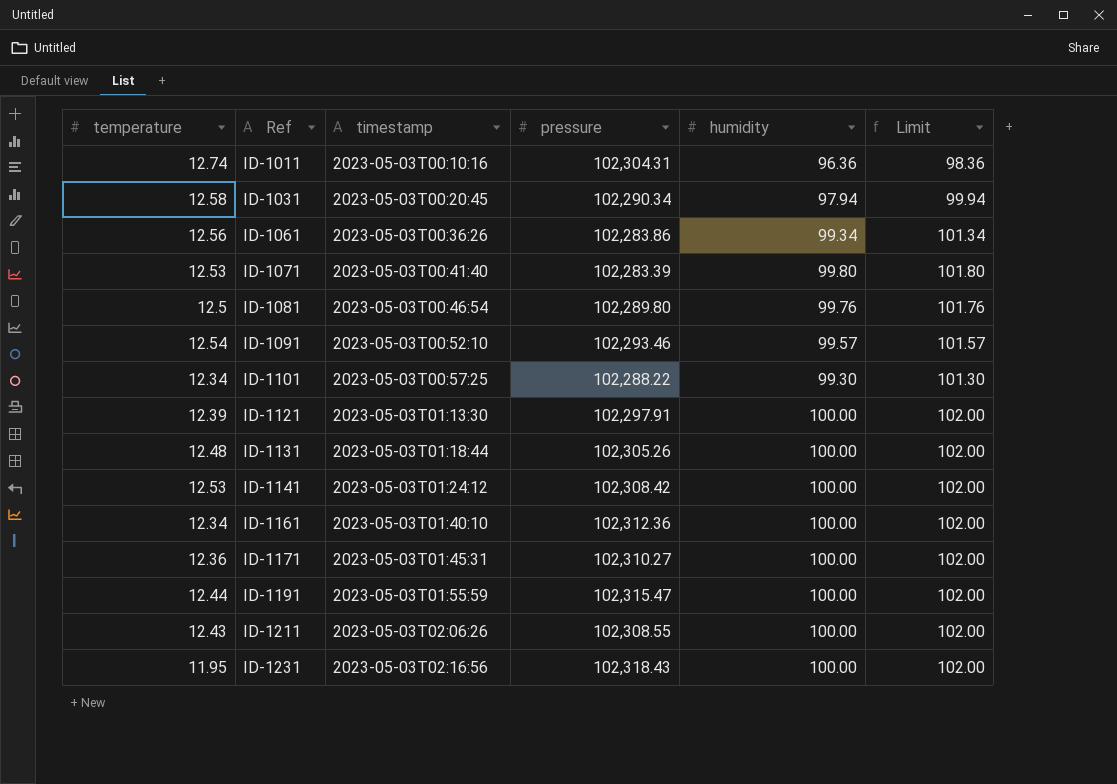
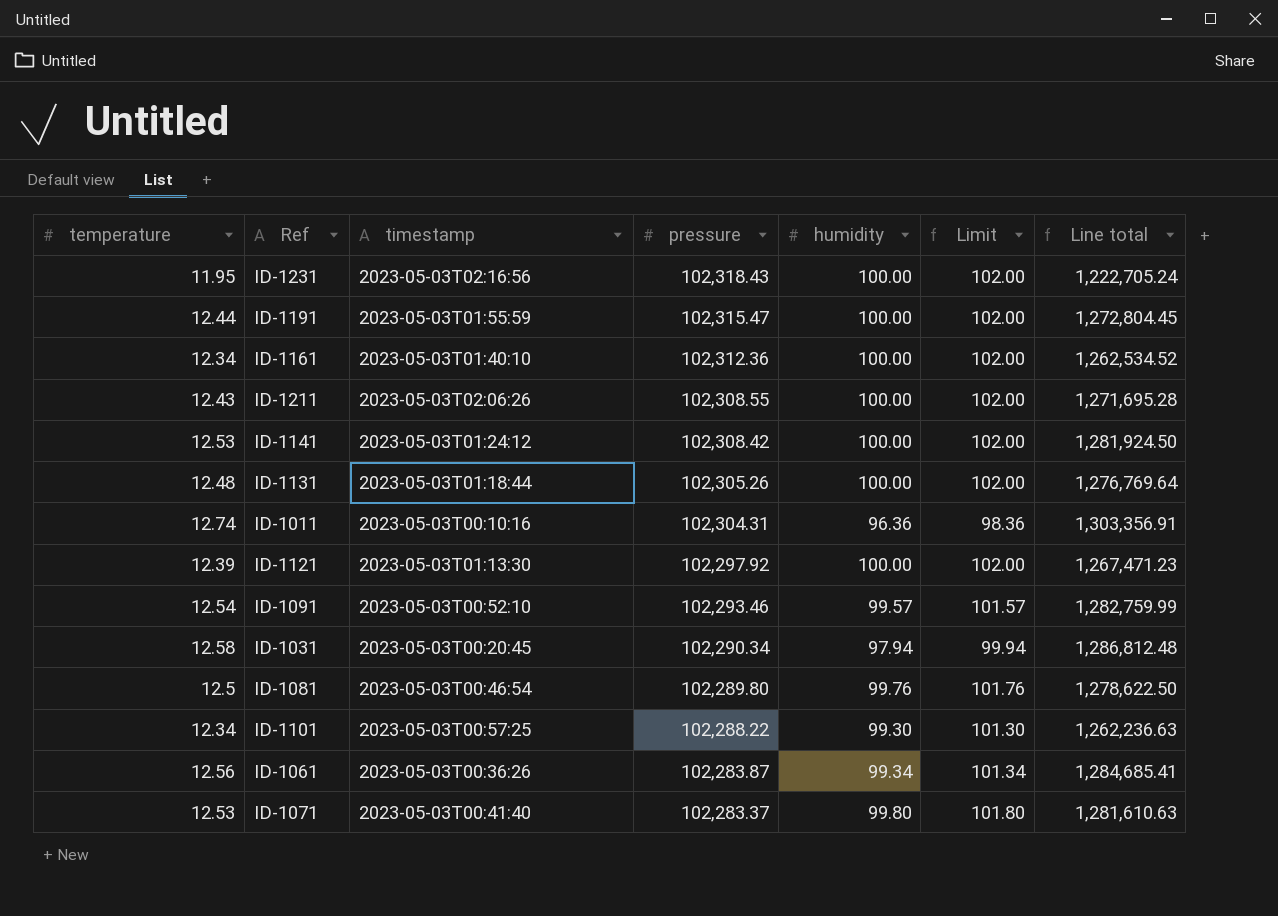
row order: Ref ascending -> pressure descending
column Line total | formula: none -> [temperature] * [pressure]
row ID-1171: 12.36 | 2023-05-03T01:45:31 | 102,310.27 | 100.00 | 102.00 -> none
ID-1121 | pressure: 102,297.91 -> 102,297.92
ID-1061 | pressure: 102,283.86 -> 102,283.87
ID-1071 | pressure: 102,283.39 -> 102,283.37

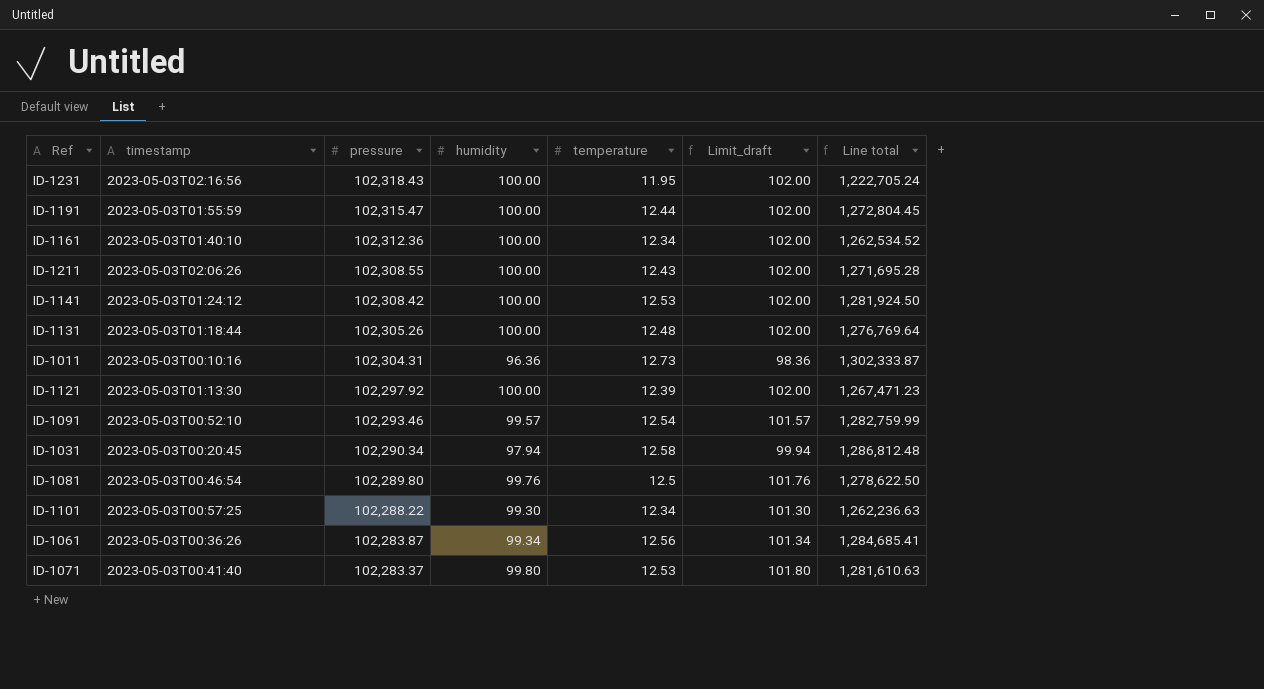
column temperature | position: 1 -> 5
column name: Limit -> Limit_draft
ID-1011 | temperature: 12.74 -> 12.73
ID-1011 | Line total: 1,303,356.91 -> 1,302,333.87

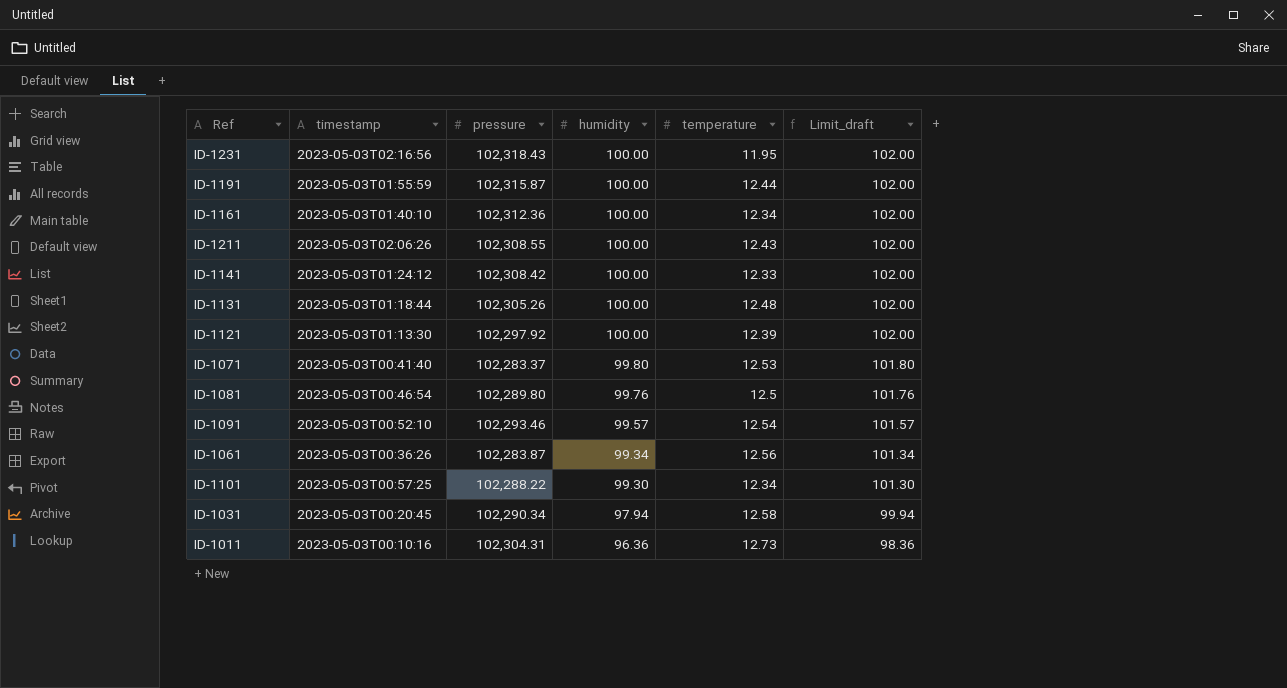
row order: pressure descending -> humidity descending
column Line total | formula: [pressure] * [temperature] -> none
ID-1191 | pressure: 102,315.47 -> 102,315.87
ID-1141 | temperature: 12.53 -> 12.33

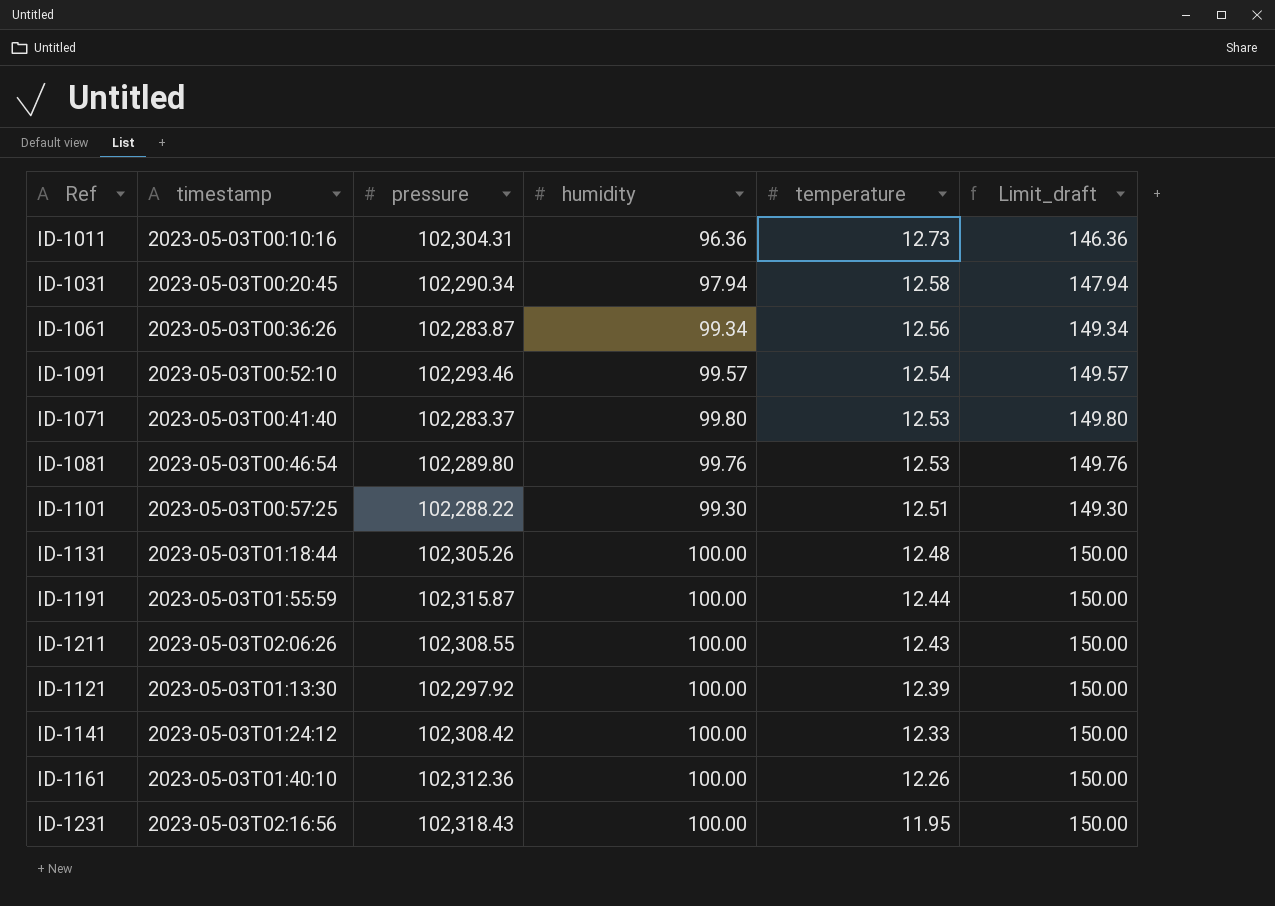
row order: humidity descending -> temperature descending
column Limit_draft | formula: [humidity] + 2 -> [humidity] + 50
ID-1081 | temperature: 12.5 -> 12.53
ID-1101 | temperature: 12.34 -> 12.51
ID-1161 | temperature: 12.34 -> 12.26

